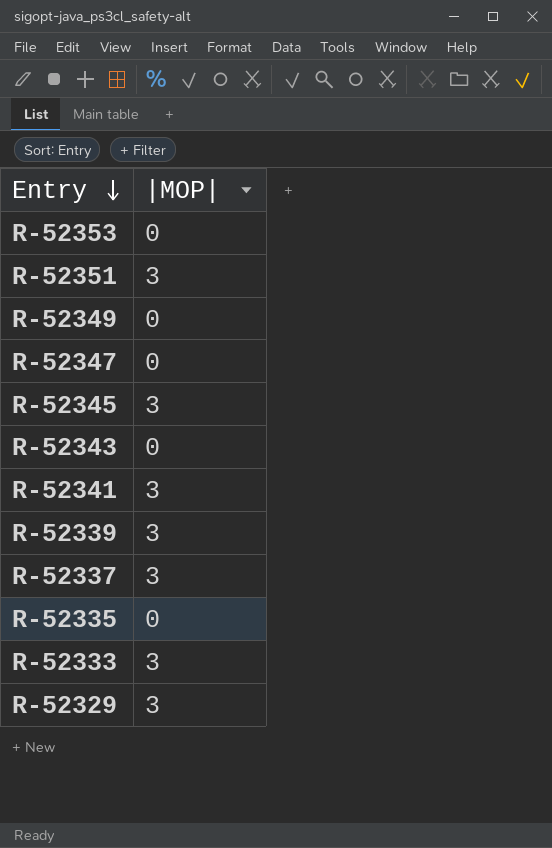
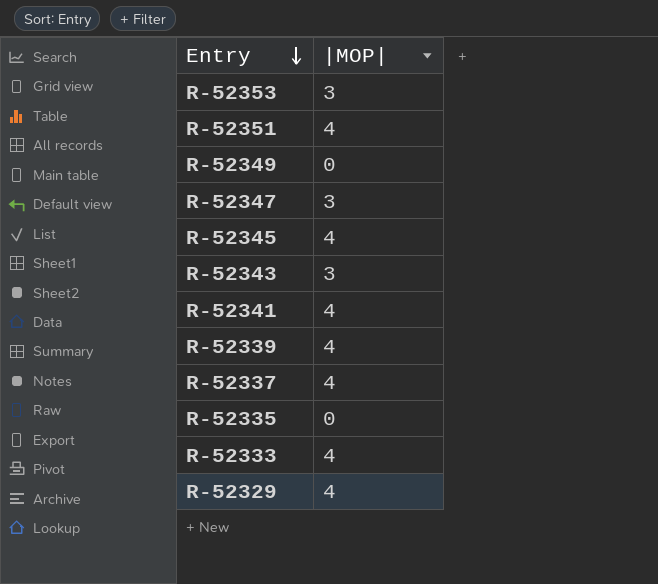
R-52353 | |MOP|: 0 -> 3
R-52351 | |MOP|: 3 -> 4
R-52347 | |MOP|: 0 -> 3
R-52345 | |MOP|: 3 -> 4
R-52343 | |MOP|: 0 -> 3
R-52341 | |MOP|: 3 -> 4
R-52339 | |MOP|: 3 -> 4
R-52337 | |MOP|: 3 -> 4
R-52333 | |MOP|: 3 -> 4
R-52329 | |MOP|: 3 -> 4

